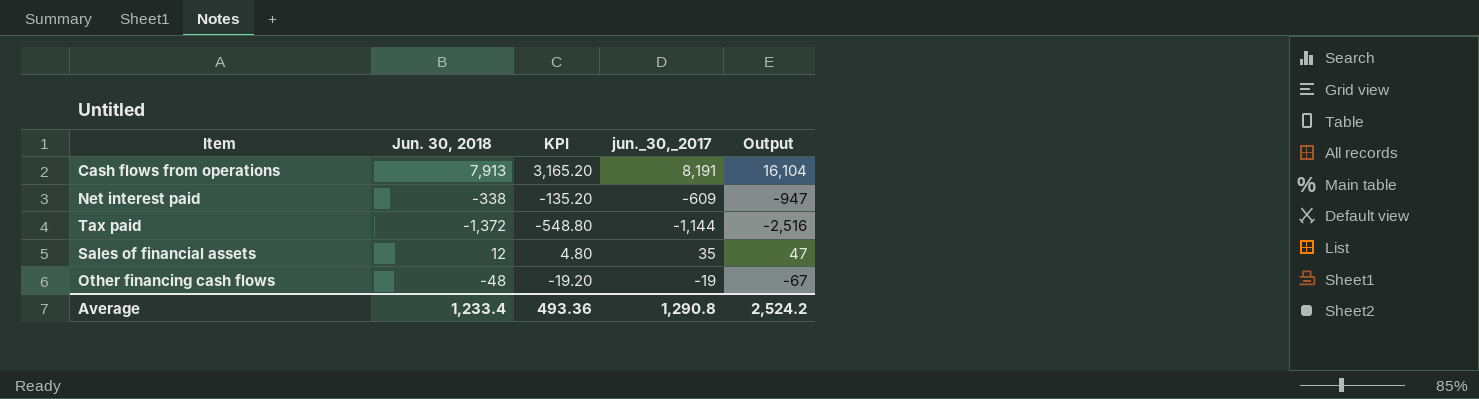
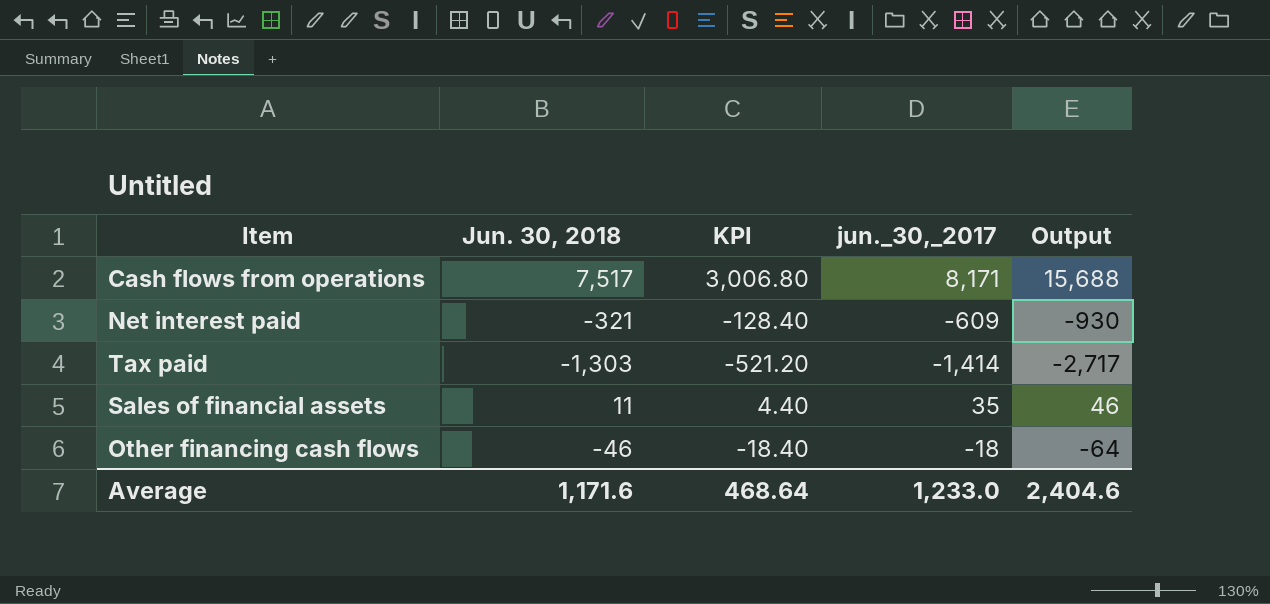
Cash flows from operations | Jun. 30, 2018: 7,913 -> 7,517
Cash flows from operations | KPI: 3,165.20 -> 3,006.80
Cash flows from operations | jun._30,_2017: 8,191 -> 8,171
Cash flows from operations | Output: 16,104 -> 15,688
Net interest paid | Jun. 30, 2018: -338 -> -321
Net interest paid | KPI: -135.20 -> -128.40
Net interest paid | Output: -947 -> -930
Tax paid | Jun. 30, 2018: -1,372 -> -1,303
Tax paid | KPI: -548.80 -> -521.20
Tax paid | jun._30,_2017: -1,144 -> -1,414
Tax paid | Output: -2,516 -> -2,717
Sales of financial assets | Jun. 30, 2018: 12 -> 11
Sales of financial assets | KPI: 4.80 -> 4.40
Sales of financial assets | Output: 47 -> 46
Other financing cash flows | Jun. 30, 2018: -48 -> -46
Other financing cash flows | KPI: -19.20 -> -18.40
Other financing cash flows | jun._30,_2017: -19 -> -18
Other financing cash flows | Output: -67 -> -64
Average | Jun. 30, 2018: 1,233.4 -> 1,171.6
Average | KPI: 493.36 -> 468.64
Average | jun._30,_2017: 1,290.8 -> 1,233.0
Average | Output: 2,524.2 -> 2,404.6

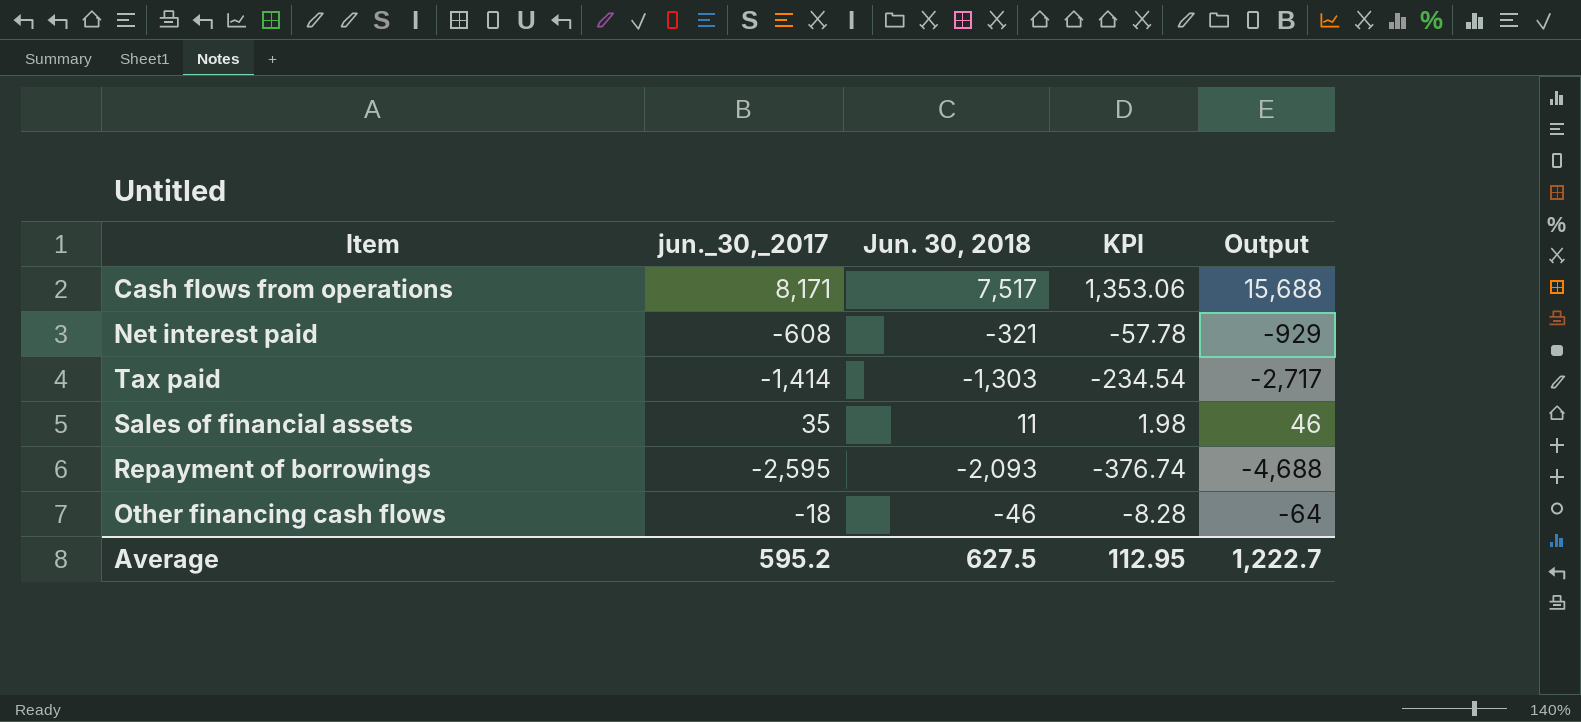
column jun._30,_2017 | position: 4 -> 2
column KPI | formula: [Jun. 30, 2018] * 0.4 -> [Jun. 30, 2018] * 0.18
Net interest paid | jun._30,_2017: -609 -> -608
Net interest paid | Output: -930 -> -929
row Repayment of borrowings: none -> -2,595 | -2,093 | -376.74 | -4,688
Average | jun._30,_2017: 1,233.0 -> 595.2
Average | Jun. 30, 2018: 1,171.6 -> 627.5
Average | KPI: 468.64 -> 112.95
Average | Output: 2,404.6 -> 1,222.7

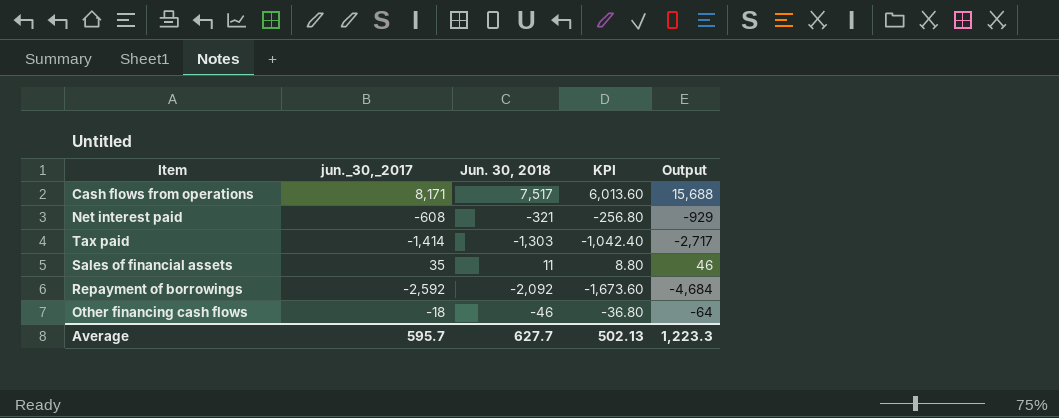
column KPI | formula: [Jun. 30, 2018] * 0.18 -> [Jun. 30, 2018] * 0.8
Repayment of borrowings | jun._30,_2017: -2,595 -> -2,592
Repayment of borrowings | Jun. 30, 2018: -2,093 -> -2,092
Repayment of borrowings | Output: -4,688 -> -4,684
Average | jun._30,_2017: 595.2 -> 595.7
Average | Jun. 30, 2018: 627.5 -> 627.7
Average | KPI: 112.95 -> 502.13
Average | Output: 1,222.7 -> 1,223.3

